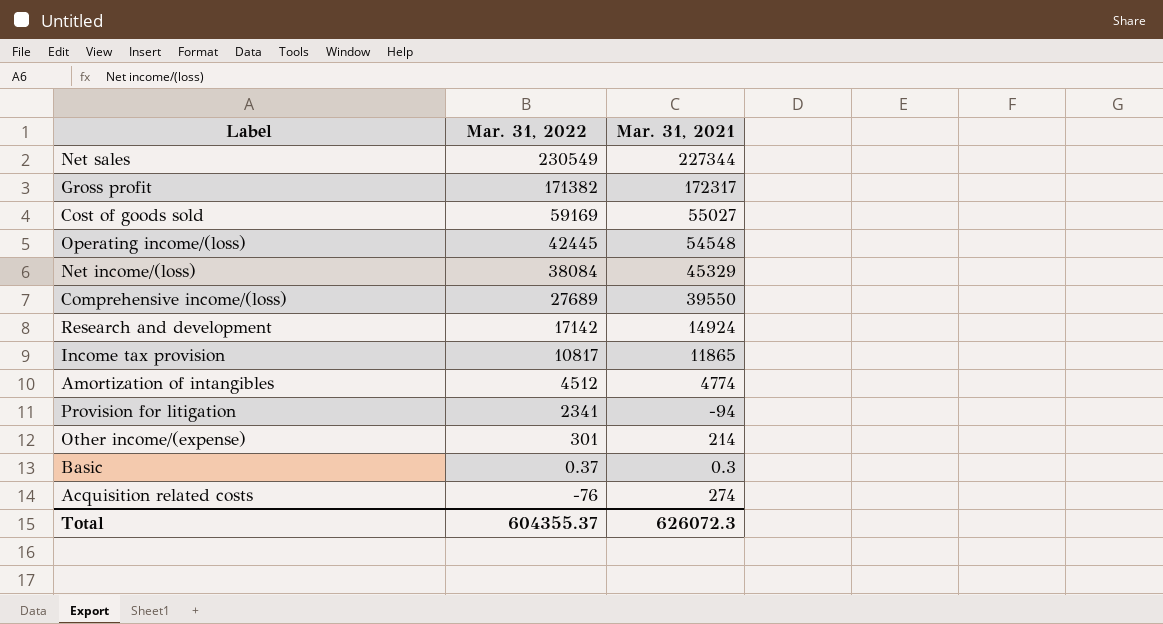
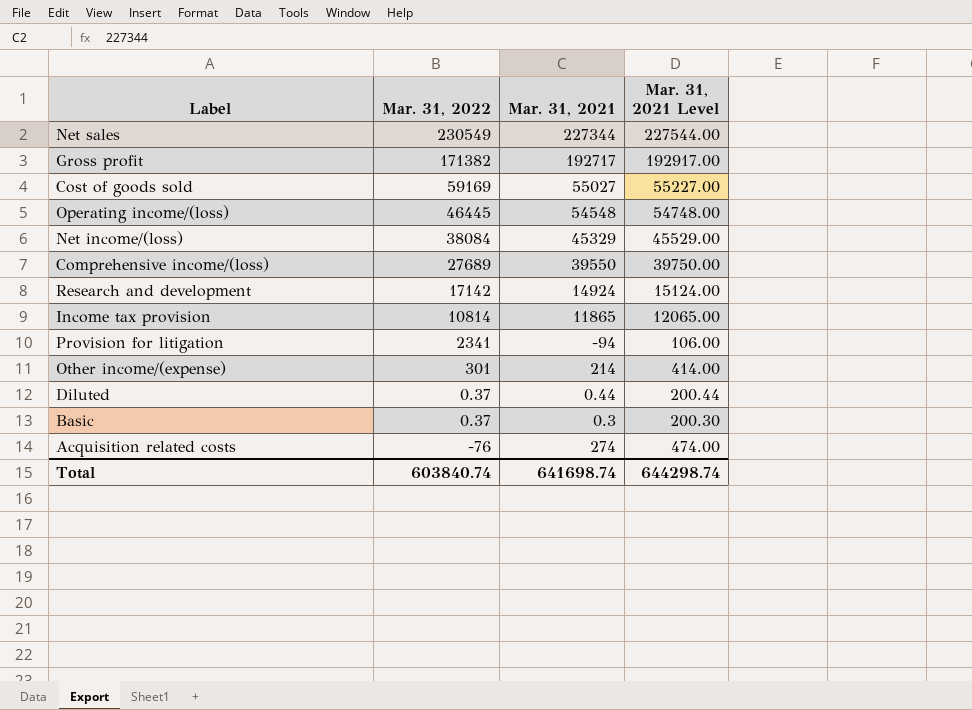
column Mar. 31, 2021 Level | formula: none -> [Mar. 31, 2021] + 200
row Amortization of intangibles: 4512 | 4774 -> none
Gross profit | Mar. 31, 2021: 172317 -> 192717
Operating income/(loss) | Mar. 31, 2022: 42445 -> 46445
Income tax provision | Mar. 31, 2022: 10817 -> 10814
row Diluted: none -> 0.37 | 0.44 | 200.44
Total | Mar. 31, 2022: 604355.37 -> 603840.74
Total | Mar. 31, 2021: 626072.3 -> 641698.74

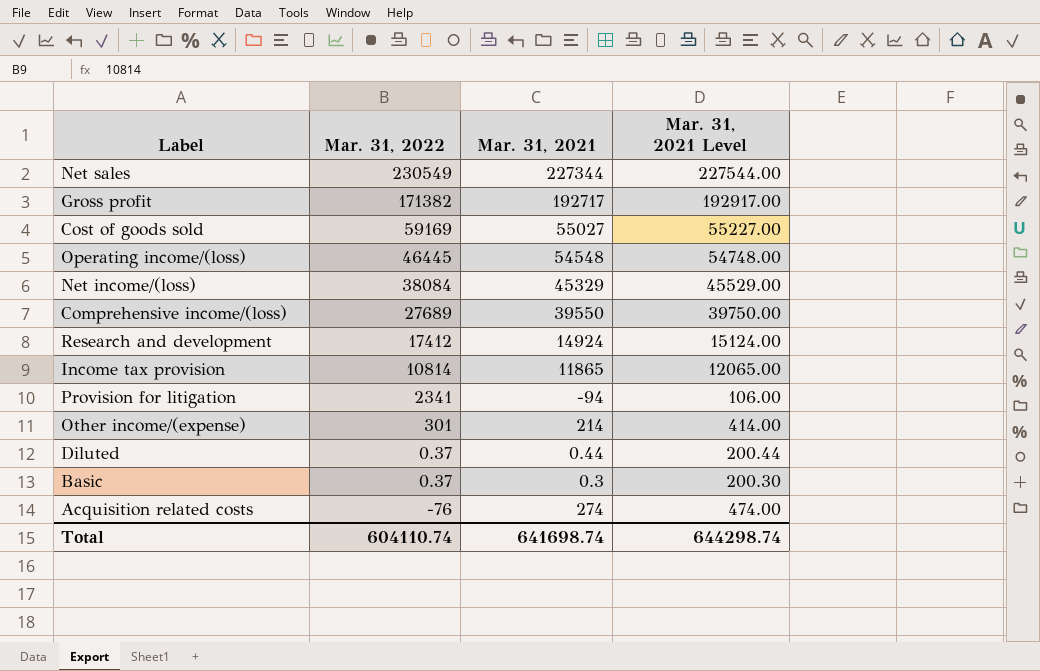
Research and development | Mar. 31, 2022: 17142 -> 17412
Total | Mar. 31, 2022: 603840.74 -> 604110.74

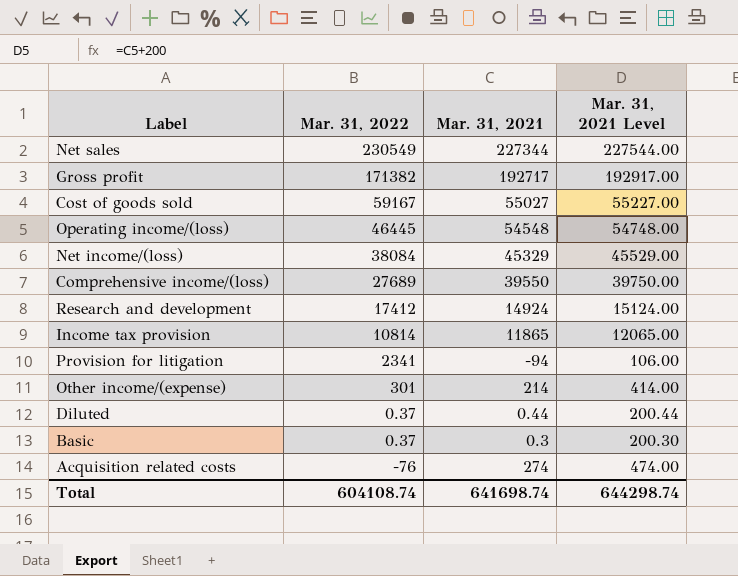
Cost of goods sold | Mar. 31, 2022: 59169 -> 59167
Total | Mar. 31, 2022: 604110.74 -> 604108.74

